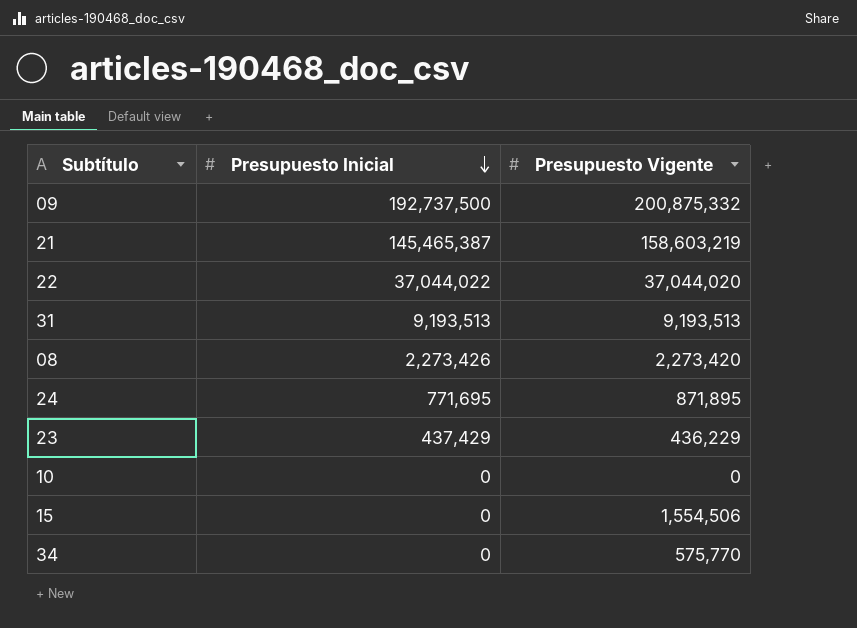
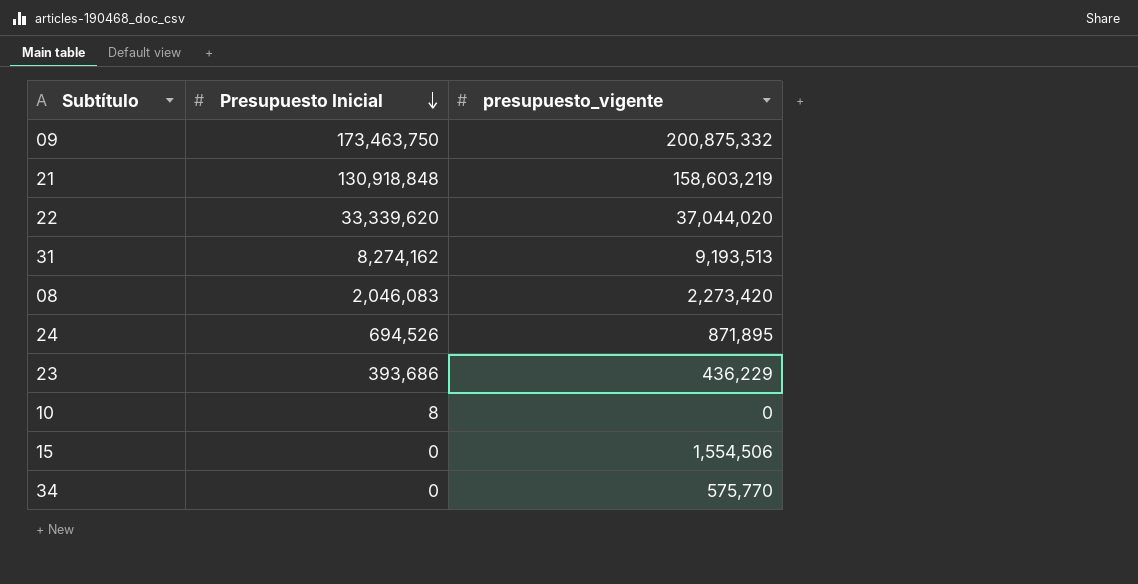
column name: Presupuesto Vigente -> presupuesto_vigente
09 | Presupuesto Inicial: 192,737,500 -> 173,463,750
21 | Presupuesto Inicial: 145,465,387 -> 130,918,848
22 | Presupuesto Inicial: 37,044,022 -> 33,339,620
31 | Presupuesto Inicial: 9,193,513 -> 8,274,162
08 | Presupuesto Inicial: 2,273,426 -> 2,046,083
24 | Presupuesto Inicial: 771,695 -> 694,526
23 | Presupuesto Inicial: 437,429 -> 393,686
10 | Presupuesto Inicial: 0 -> 8

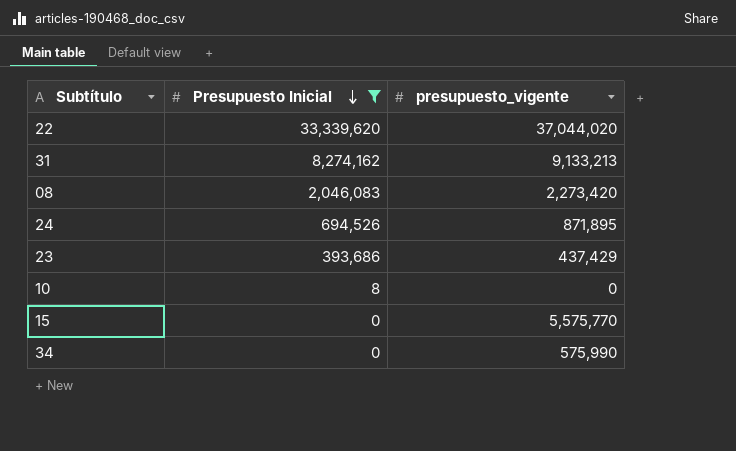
filter: none -> Presupuesto Inicial <= 33,339,620
31 | presupuesto_vigente: 9,193,513 -> 9,133,213
23 | presupuesto_vigente: 436,229 -> 437,429
15 | presupuesto_vigente: 1,554,506 -> 5,575,770
34 | presupuesto_vigente: 575,770 -> 575,990

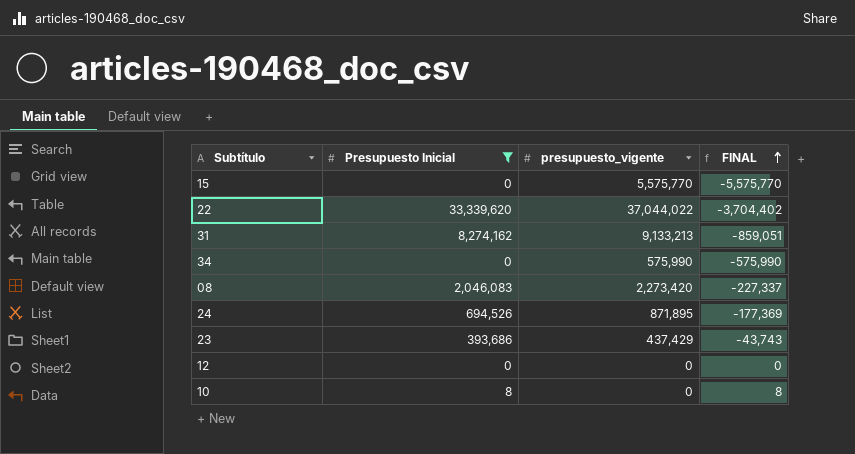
row order: Presupuesto Inicial descending -> FINAL ascending
column FINAL | formula: none -> [Presupuesto Inicial] - [presupuesto_vigente]
22 | presupuesto_vigente: 37,044,020 -> 37,044,022
row 12: none -> 0 | 0 | 0

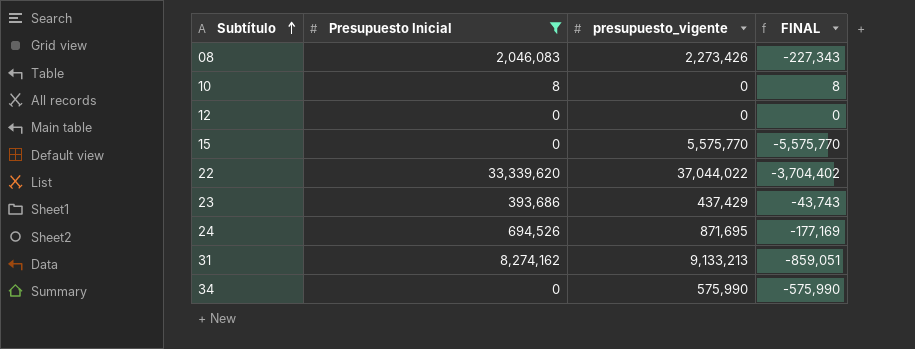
row order: FINAL ascending -> Subtítulo ascending
08 | presupuesto_vigente: 2,273,420 -> 2,273,426
08 | FINAL: -227,337 -> -227,343
24 | presupuesto_vigente: 871,895 -> 871,695
24 | FINAL: -177,369 -> -177,169

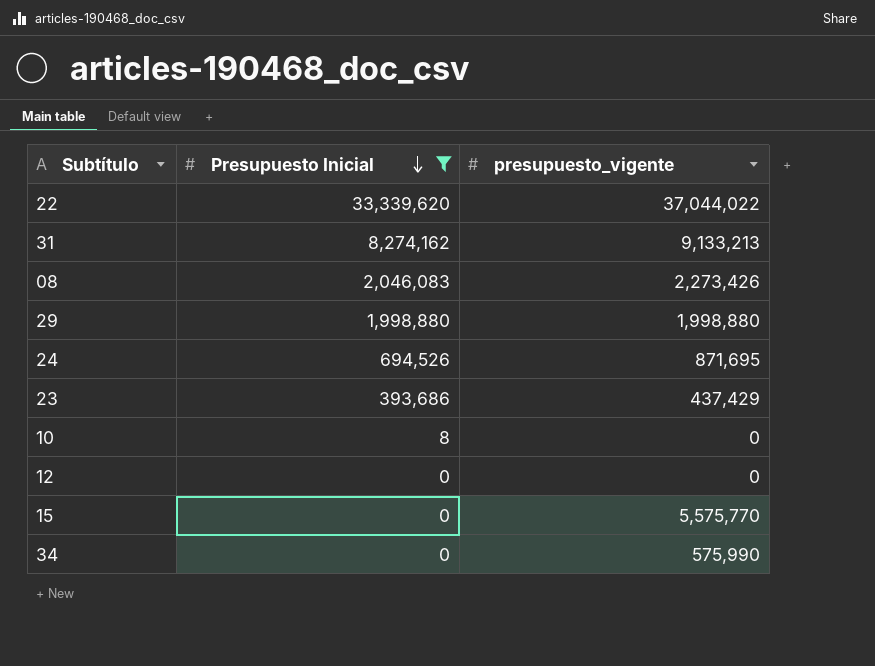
row order: Subtítulo ascending -> Presupuesto Inicial descending
column FINAL | formula: [Presupuesto Inicial] - [presupuesto_vigente] -> none
row 29: none -> 1,998,880 | 1,998,880

